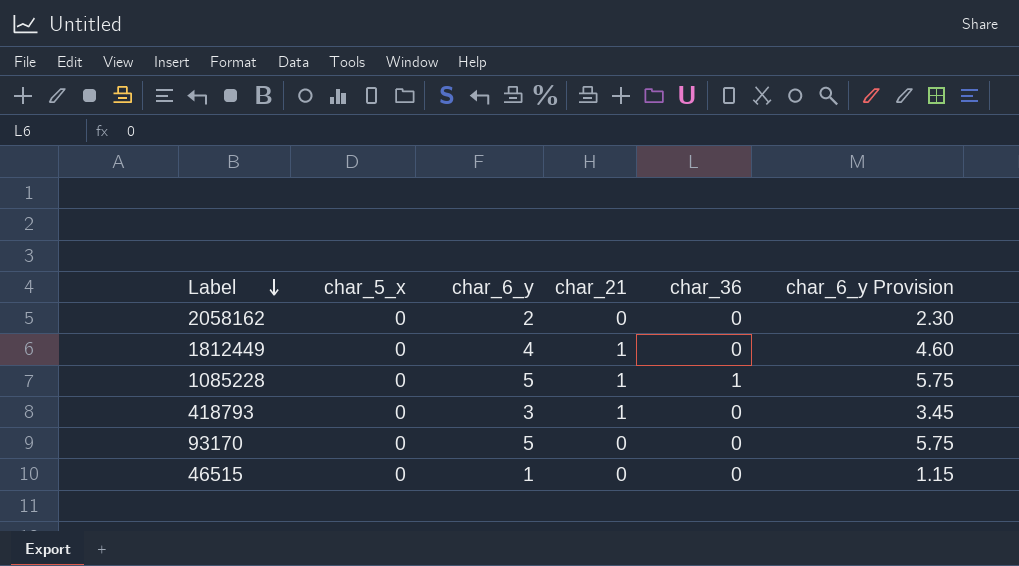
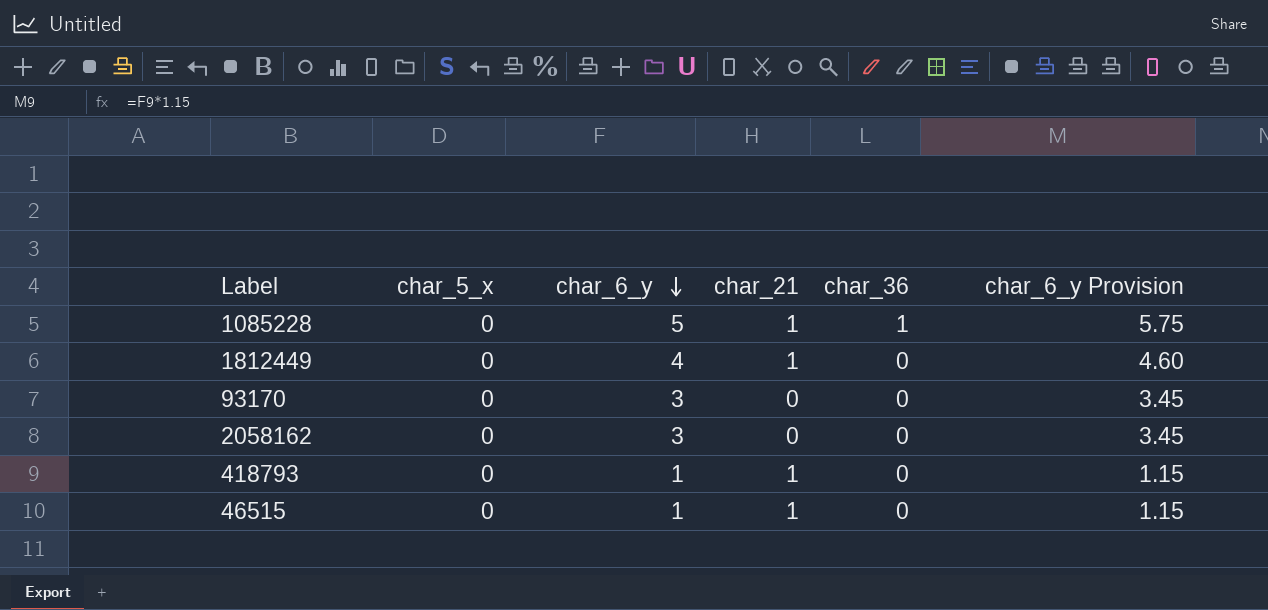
row order: Label descending -> char_6_y descending
93170 | char_6_y: 5 -> 3
93170 | char_6_y Provision: 5.75 -> 3.45
2058162 | char_6_y: 2 -> 3
2058162 | char_6_y Provision: 2.30 -> 3.45
418793 | char_6_y: 3 -> 1
418793 | char_6_y Provision: 3.45 -> 1.15
46515 | char_21: 0 -> 1

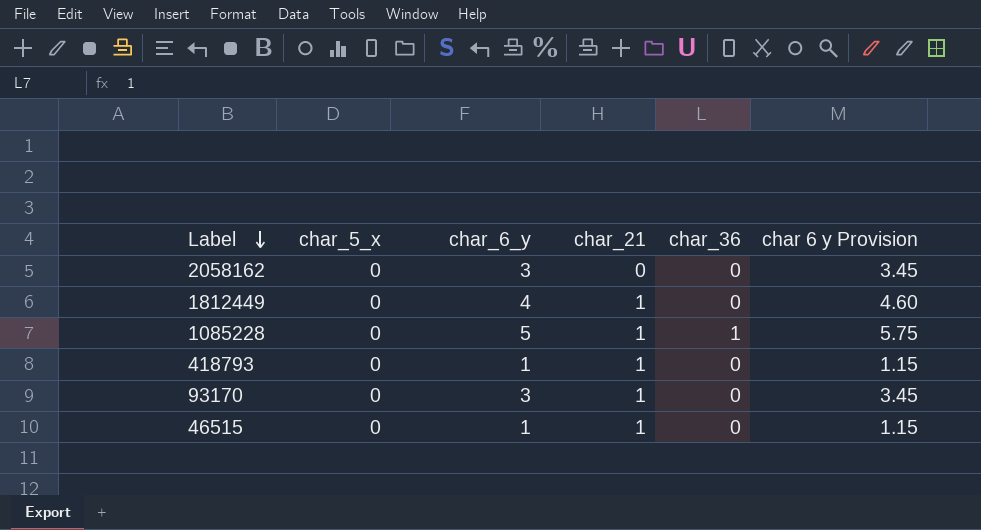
row order: char_6_y descending -> Label descending
column name: char_6_y Provision -> char 6 y Provision
93170 | char_21: 0 -> 1

